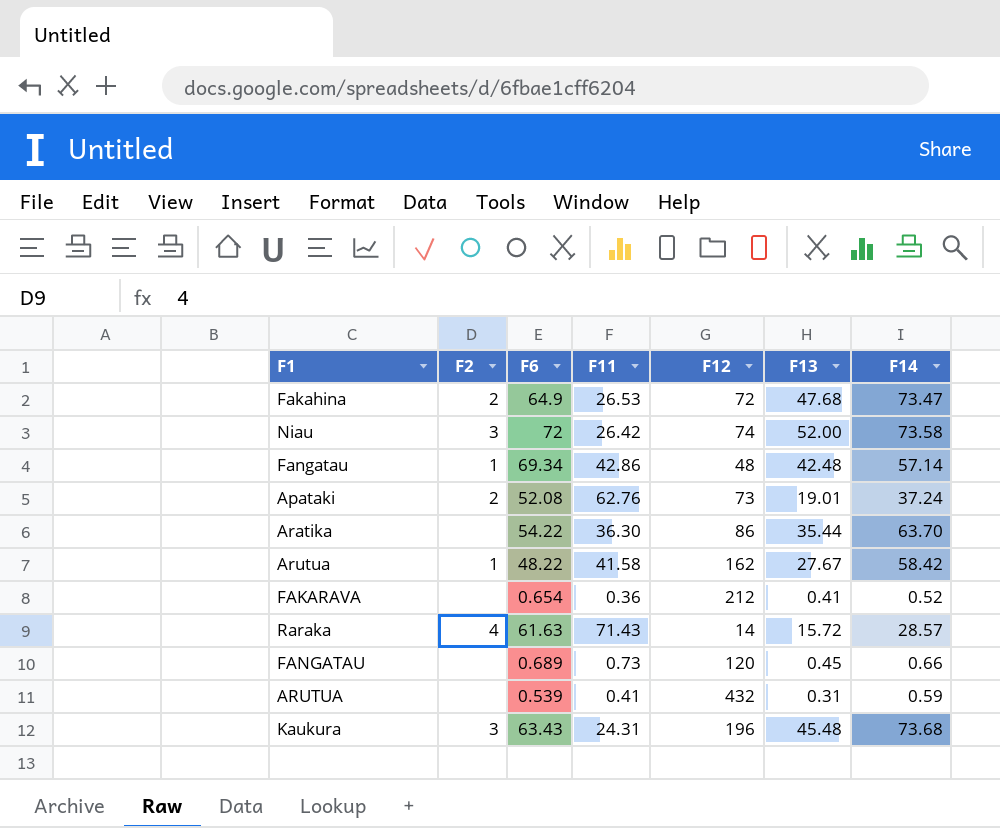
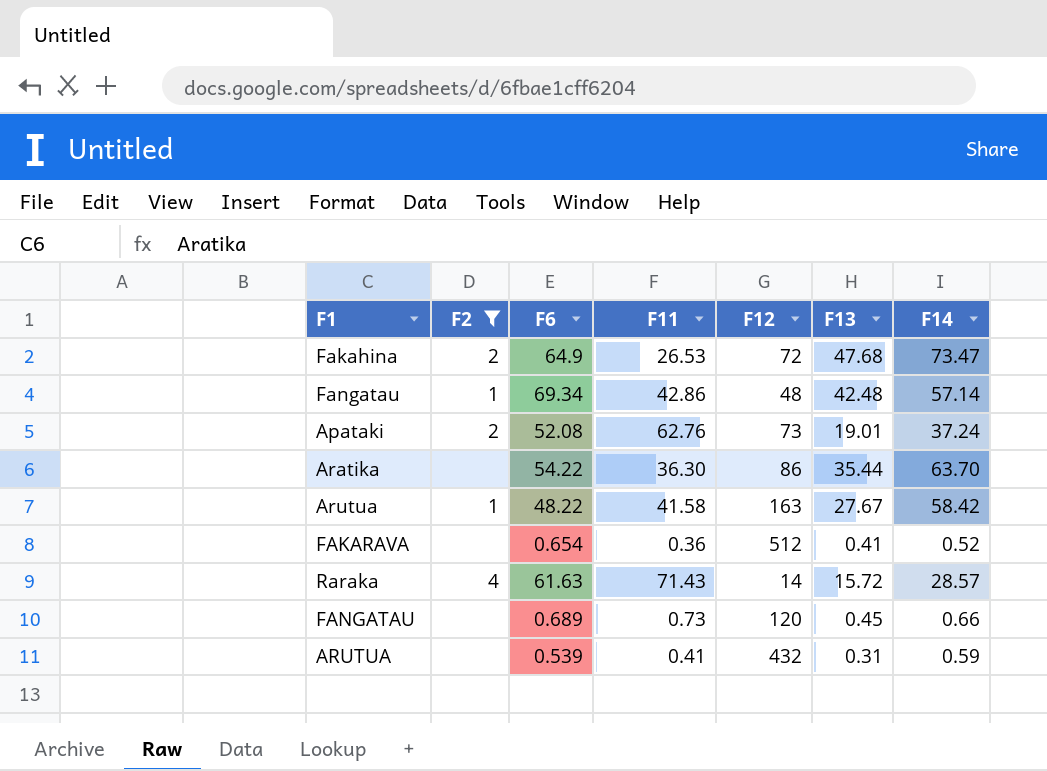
filter: none -> F2 != 3
Arutua | F12: 162 -> 163
FAKARAVA | F12: 212 -> 512

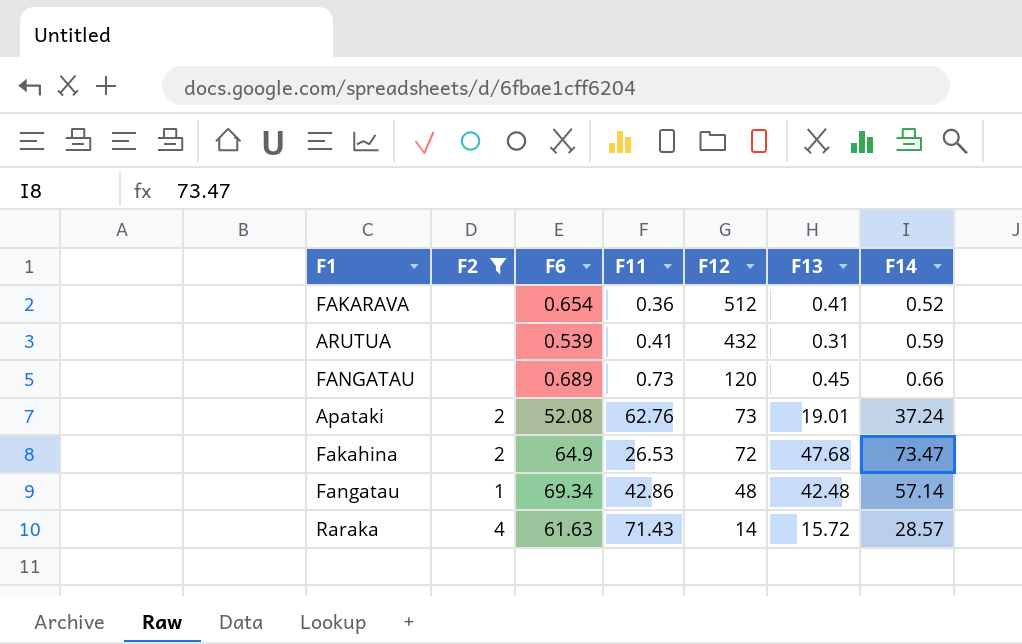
row order: none -> F12 descending
row Aratika: none | 54.22 | 36.30 | 86 | 35.44 | 63.70 -> none
row Arutua: 1 | 48.22 | 41.58 | 163 | 27.67 | 58.42 -> none

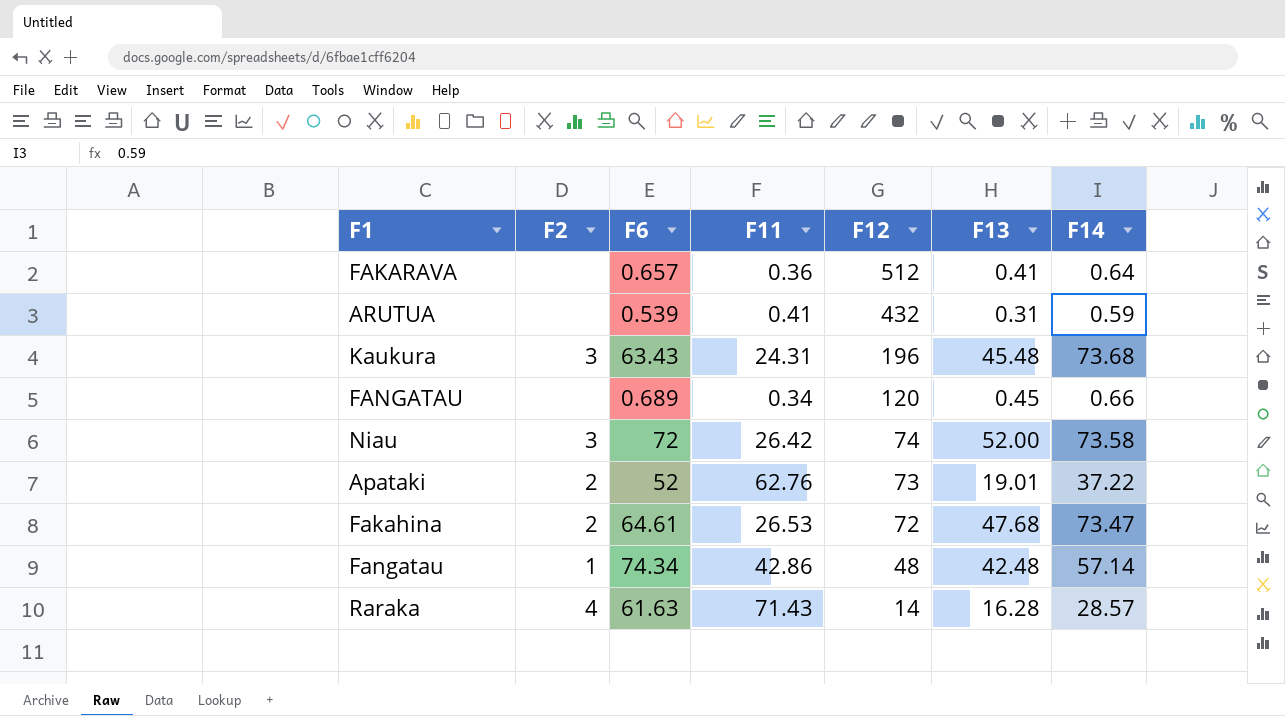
filter: F2 != 3 -> none
FAKARAVA | F6: 0.654 -> 0.657
FAKARAVA | F14: 0.52 -> 0.64
FANGATAU | F11: 0.73 -> 0.34
Apataki | F6: 52.08 -> 52
Apataki | F14: 37.24 -> 37.22
Fakahina | F6: 64.9 -> 64.61
Fangatau | F6: 69.34 -> 74.34
Raraka | F13: 15.72 -> 16.28

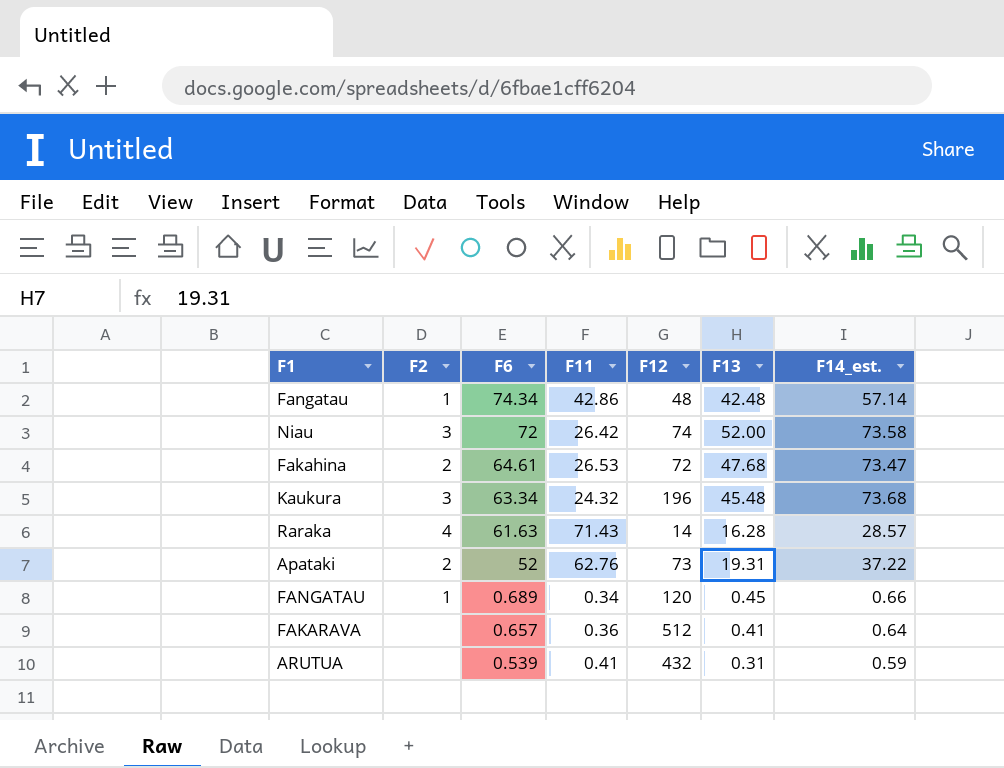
row order: F12 descending -> F6 descending
column name: F14 -> F14_est.
Kaukura | F6: 63.43 -> 63.34
Kaukura | F11: 24.31 -> 24.32
Apataki | F13: 19.01 -> 19.31
FANGATAU | F2: none -> 1

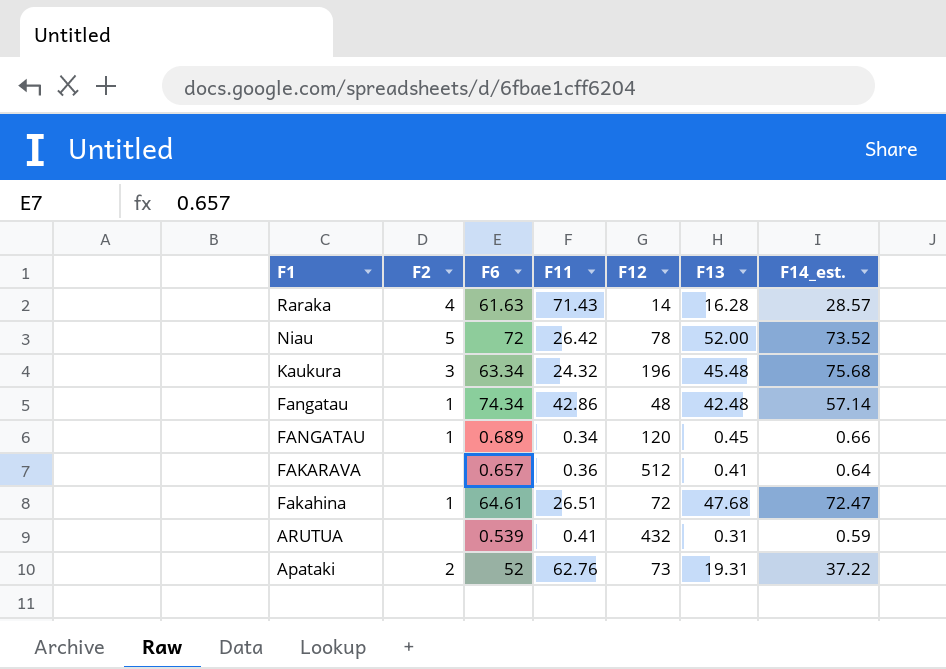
row order: F6 descending -> F1 descending
Niau | F2: 3 -> 5
Niau | F12: 74 -> 78
Niau | F14_est.: 73.58 -> 73.52
Kaukura | F14_est.: 73.68 -> 75.68
Fakahina | F2: 2 -> 1
Fakahina | F11: 26.53 -> 26.51
Fakahina | F14_est.: 73.47 -> 72.47

